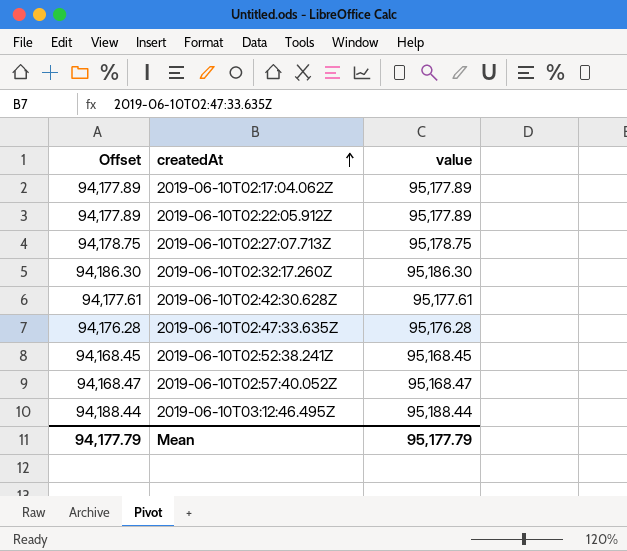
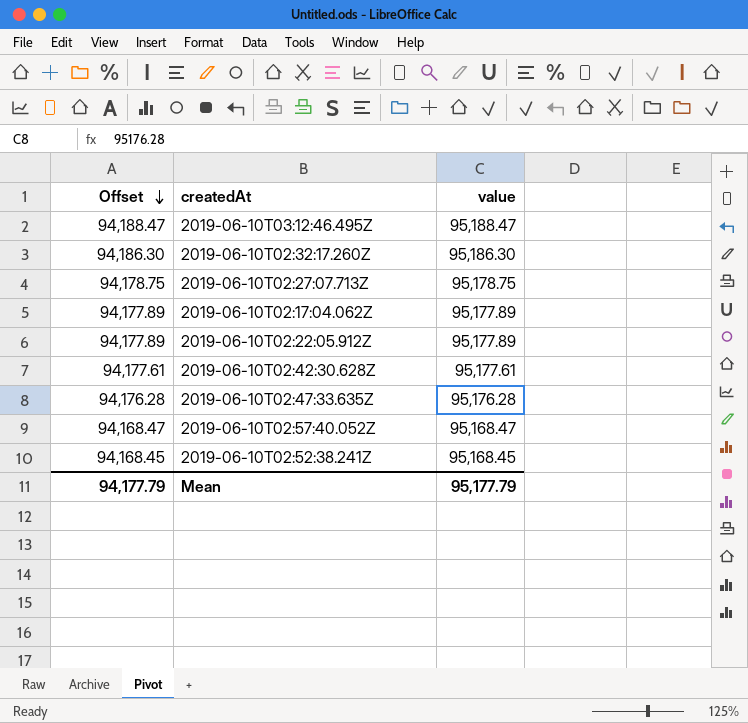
row order: createdAt ascending -> Offset descending
2019-06-10T03:12:46.495Z | Offset: 94,188.44 -> 94,188.47
2019-06-10T03:12:46.495Z | value: 95,188.44 -> 95,188.47

